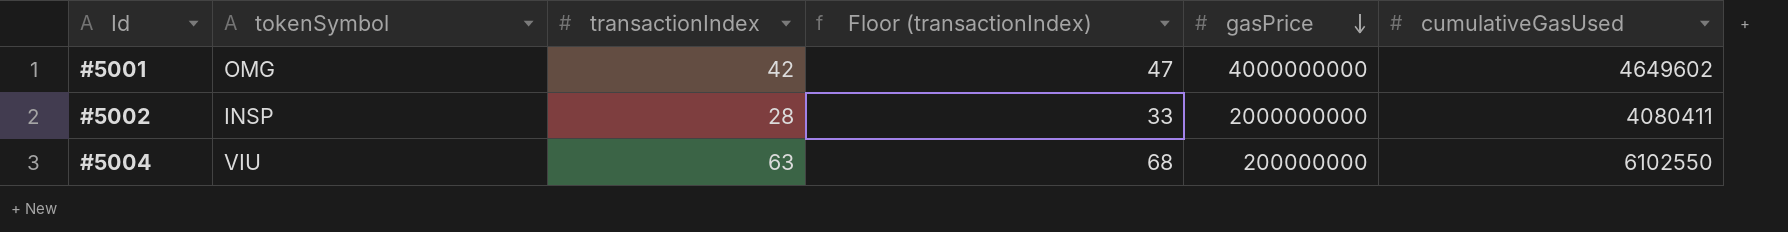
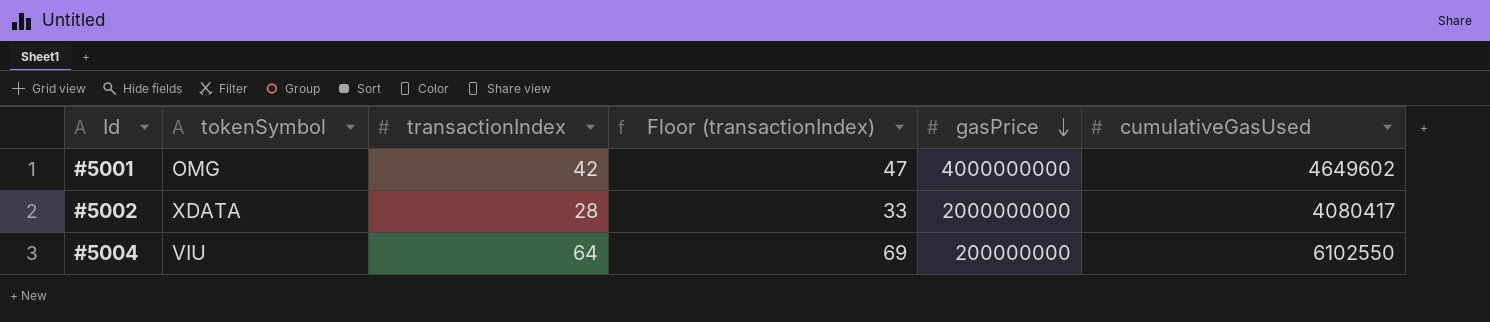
#5002 | tokenSymbol: INSP -> XDATA
#5002 | cumulativeGasUsed: 4080411 -> 4080417
#5004 | transactionIndex: 63 -> 64
#5004 | Floor (transactionIndex): 68 -> 69

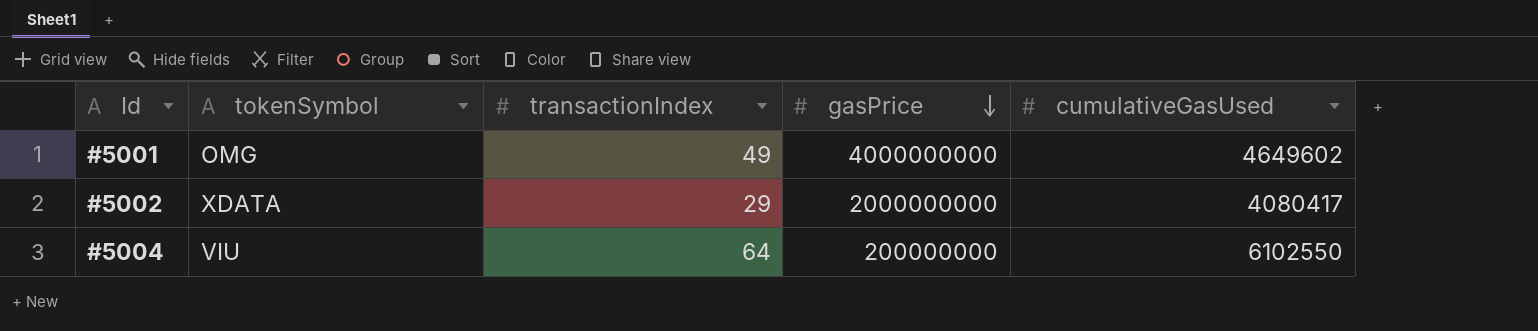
column Floor (transactionIndex) | formula: [transactionIndex] + 5 -> none
#5001 | transactionIndex: 42 -> 49
#5002 | transactionIndex: 28 -> 29

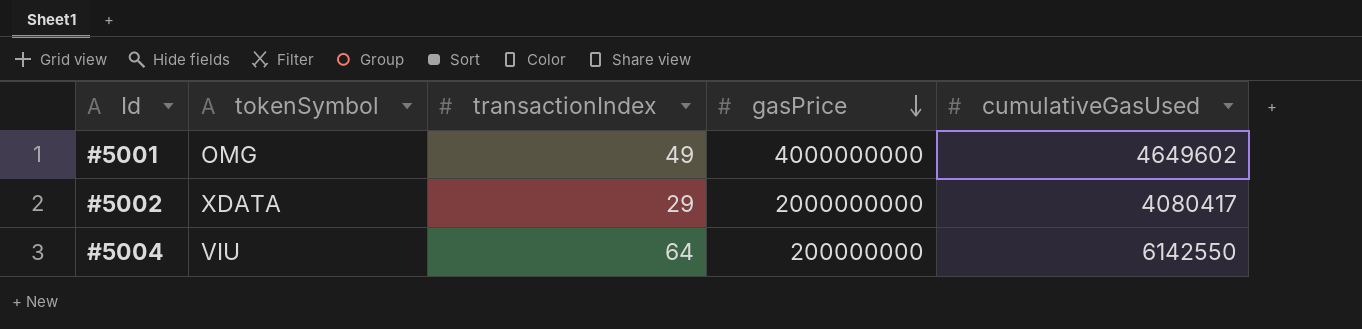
#5004 | cumulativeGasUsed: 6102550 -> 6142550

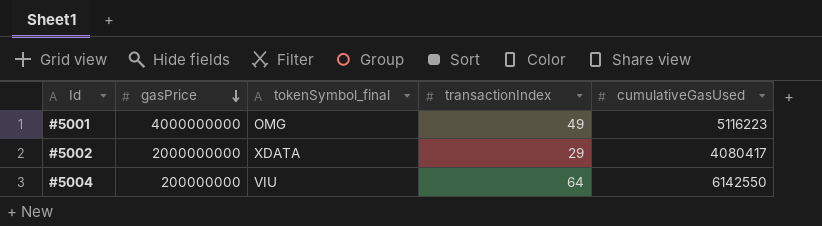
column gasPrice | position: 4 -> 2
column name: tokenSymbol -> tokenSymbol_final
#5001 | cumulativeGasUsed: 4649602 -> 5116223

